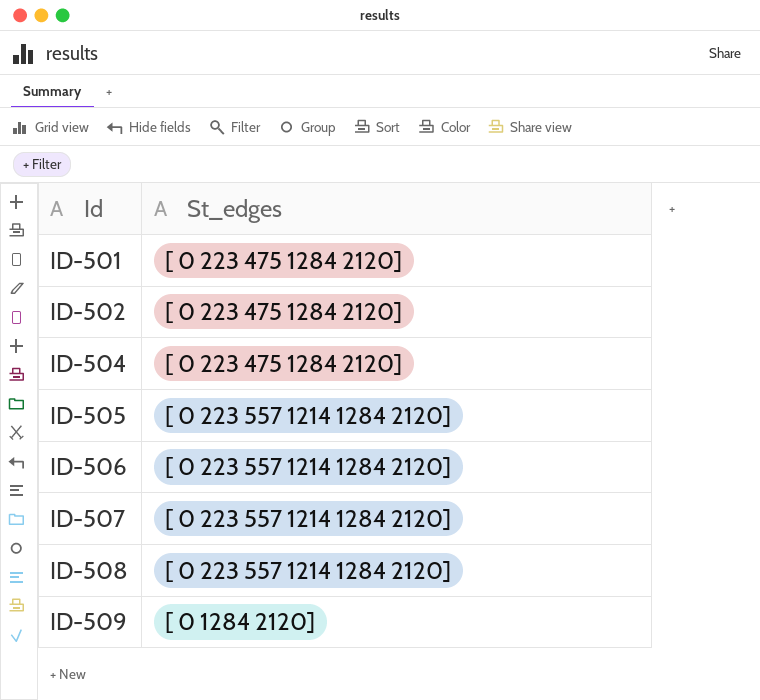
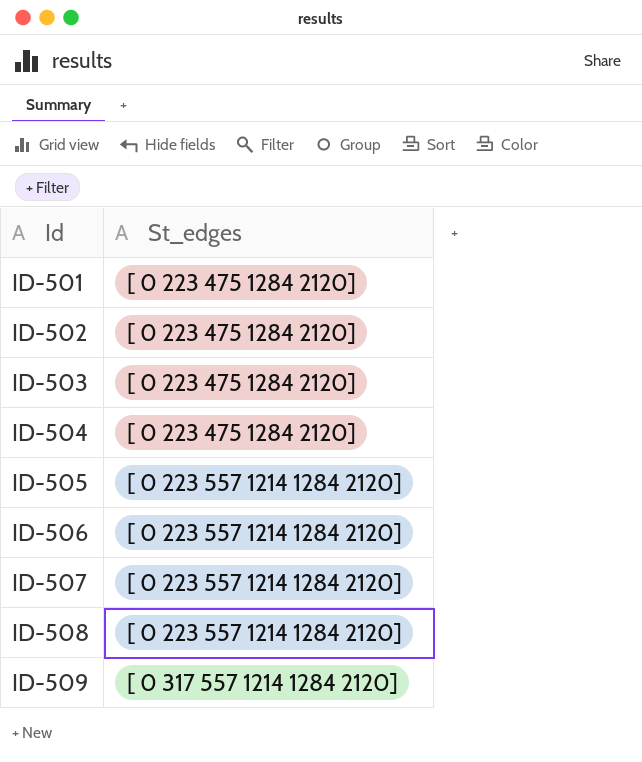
row ID-503: none -> [ 0 223 475 1284 2120]
ID-509 | St_edges: [ 0 1284 2120] -> [ 0 317 557 1214 1284 2120]

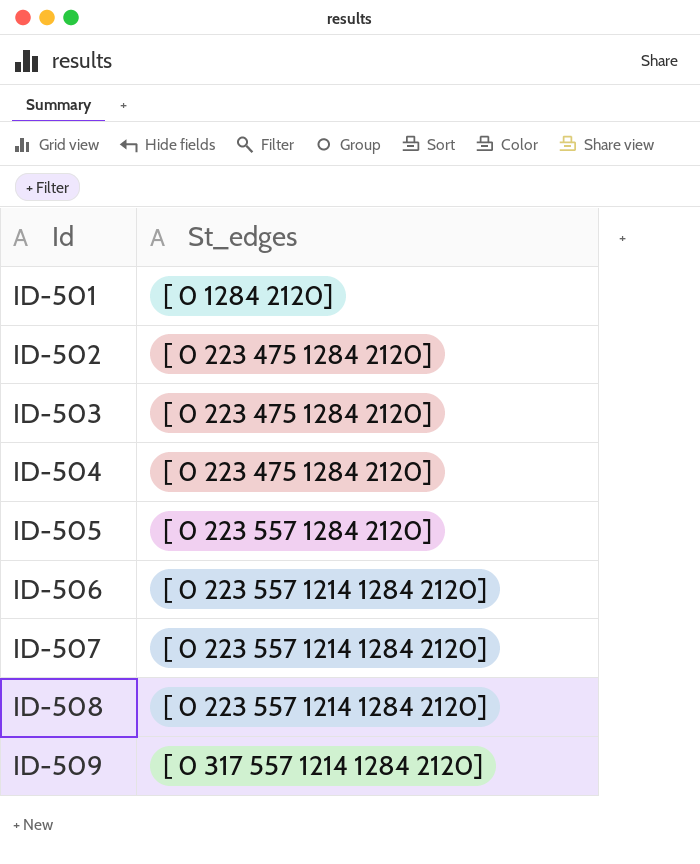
ID-501 | St_edges: [ 0 223 475 1284 2120] -> [ 0 1284 2120]
ID-505 | St_edges: [ 0 223 557 1214 1284 2120] -> [ 0 223 557 1284 2120]

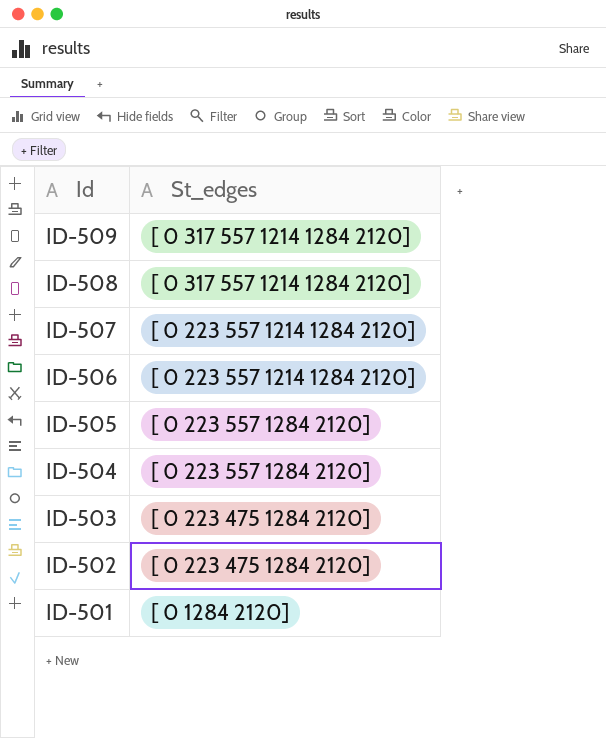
row order: Id ascending -> Id descending
ID-508 | St_edges: [ 0 223 557 1214 1284 2120] -> [ 0 317 557 1214 1284 2120]
ID-504 | St_edges: [ 0 223 475 1284 2120] -> [ 0 223 557 1284 2120]

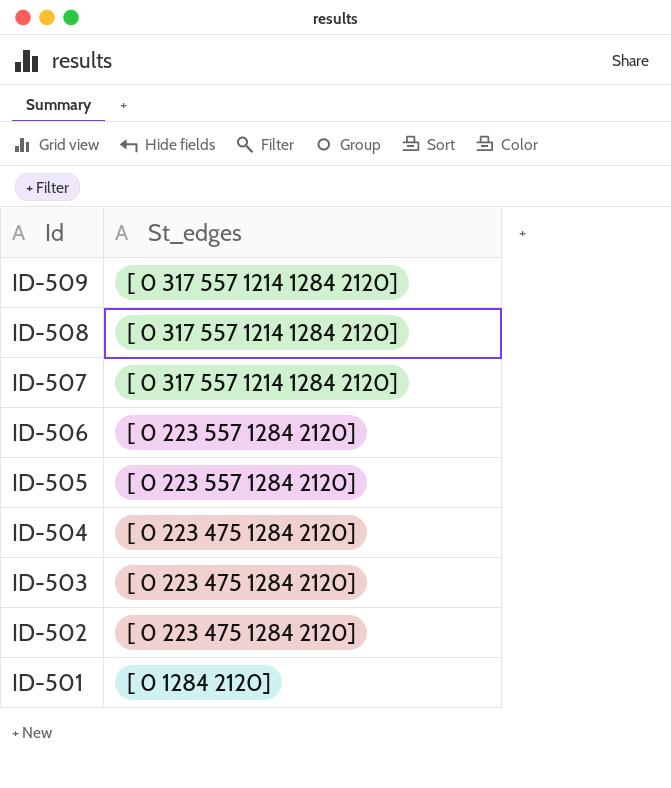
ID-507 | St_edges: [ 0 223 557 1214 1284 2120] -> [ 0 317 557 1214 1284 2120]
ID-506 | St_edges: [ 0 223 557 1214 1284 2120] -> [ 0 223 557 1284 2120]
ID-504 | St_edges: [ 0 223 557 1284 2120] -> [ 0 223 475 1284 2120]

